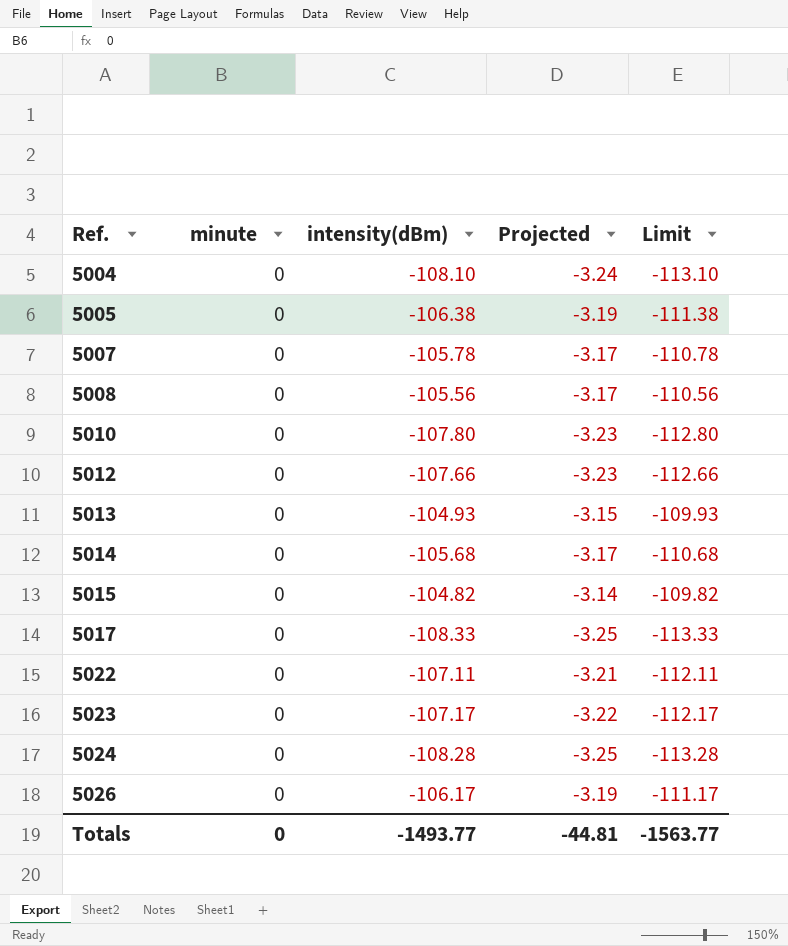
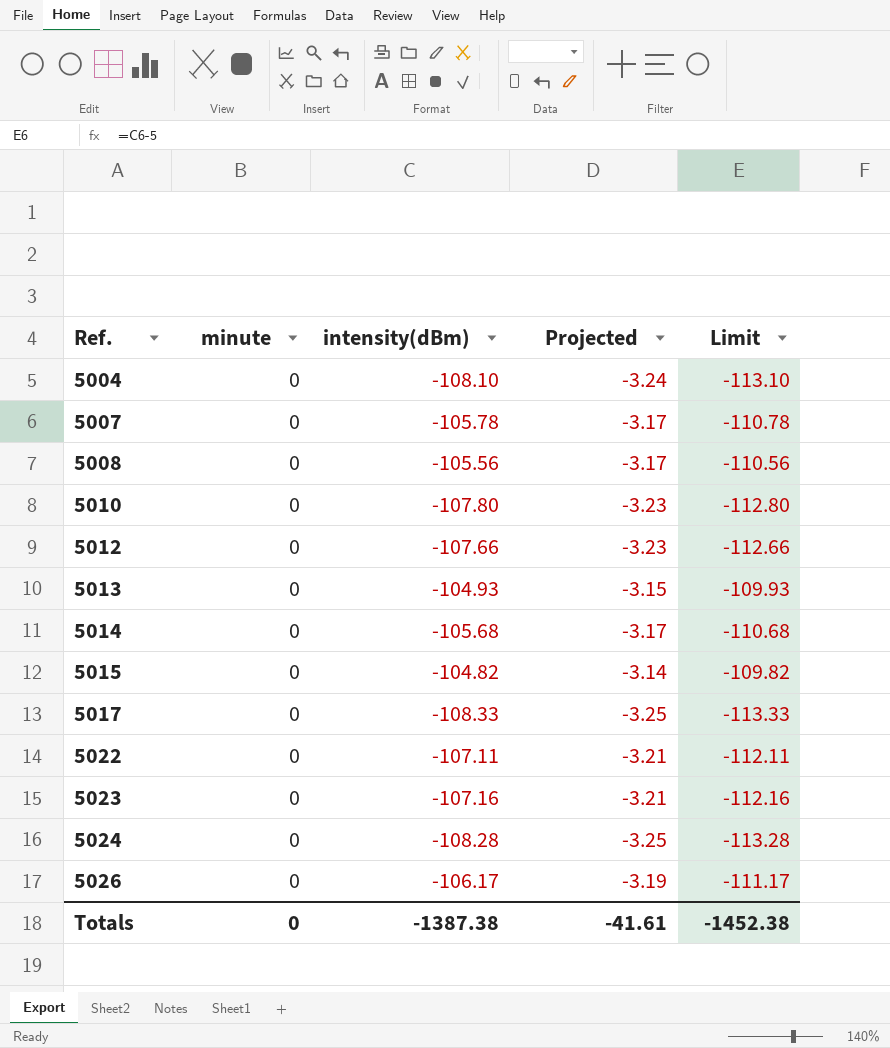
row 5005: 0 | -106.38 | -3.19 | -111.38 -> none
5023 | intensity(dBm): -107.17 -> -107.16
5023 | Projected: -3.22 -> -3.21
5023 | Limit: -112.17 -> -112.16
Totals | intensity(dBm): -1493.77 -> -1387.38
Totals | Projected: -44.81 -> -41.61
Totals | Limit: -1563.77 -> -1452.38

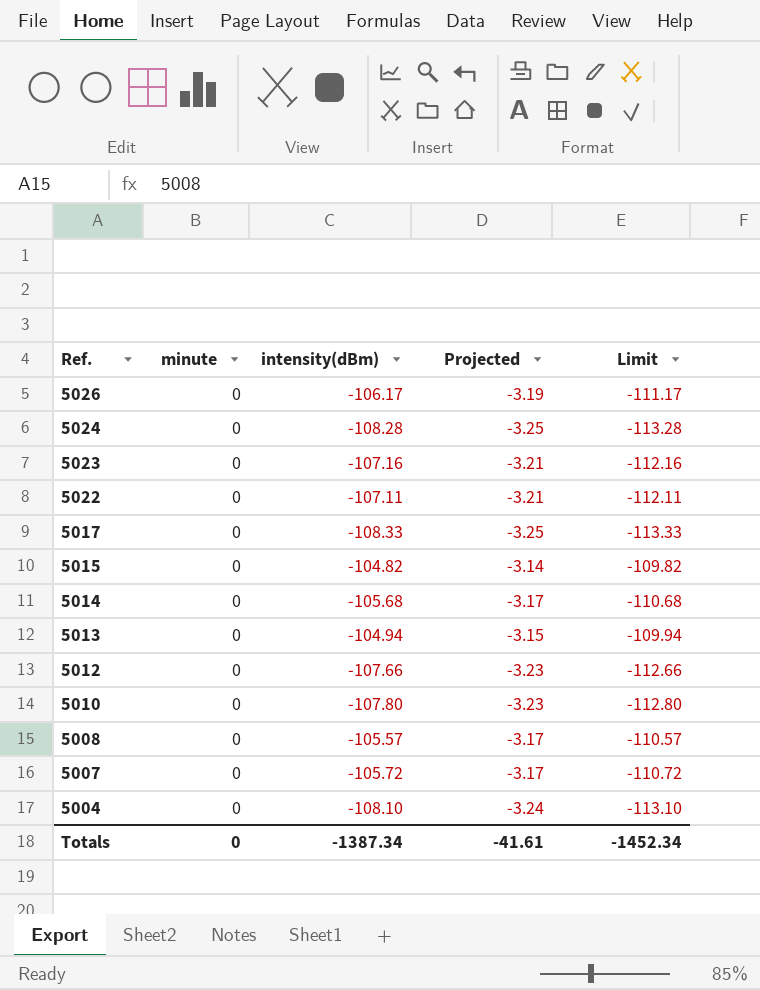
row order: Ref. ascending -> Ref. descending
5013 | intensity(dBm): -104.93 -> -104.94
5013 | Limit: -109.93 -> -109.94
5008 | intensity(dBm): -105.56 -> -105.57
5008 | Limit: -110.56 -> -110.57
5007 | intensity(dBm): -105.78 -> -105.72
5007 | Limit: -110.78 -> -110.72
Totals | intensity(dBm): -1387.38 -> -1387.34
Totals | Limit: -1452.38 -> -1452.34

